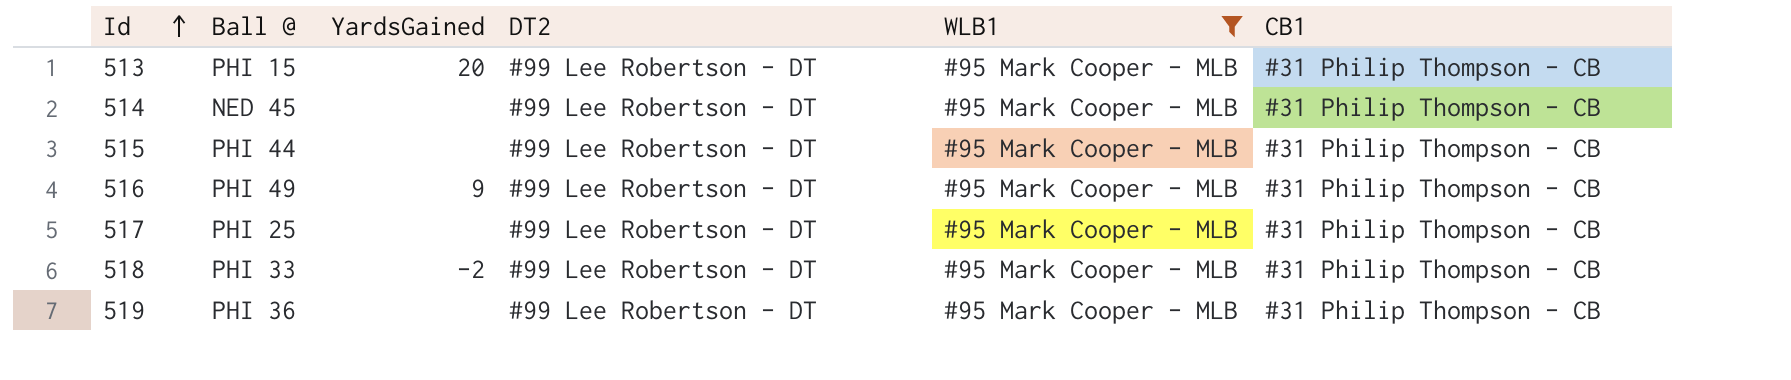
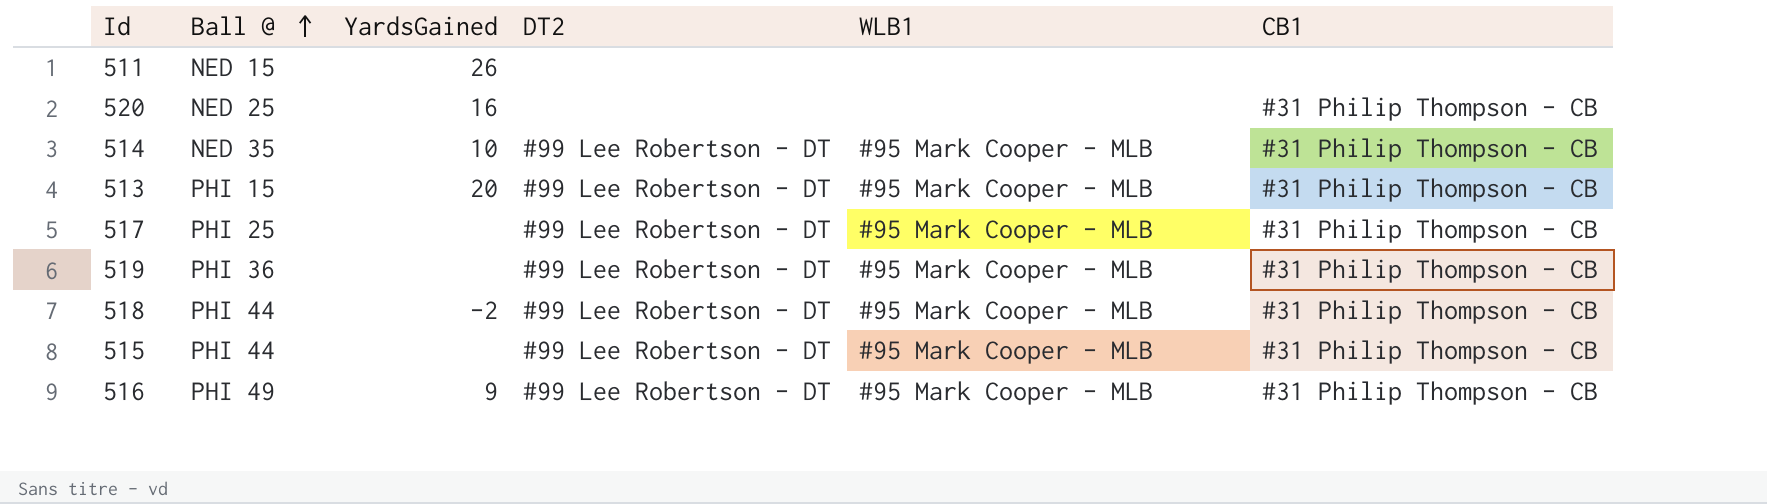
filter: WLB1 = #95 Mark Cooper - MLB -> none
row order: Id ascending -> Ball @ ascending
514 | Ball @: NED 45 -> NED 35
514 | YardsGained: none -> 10
518 | Ball @: PHI 33 -> PHI 44

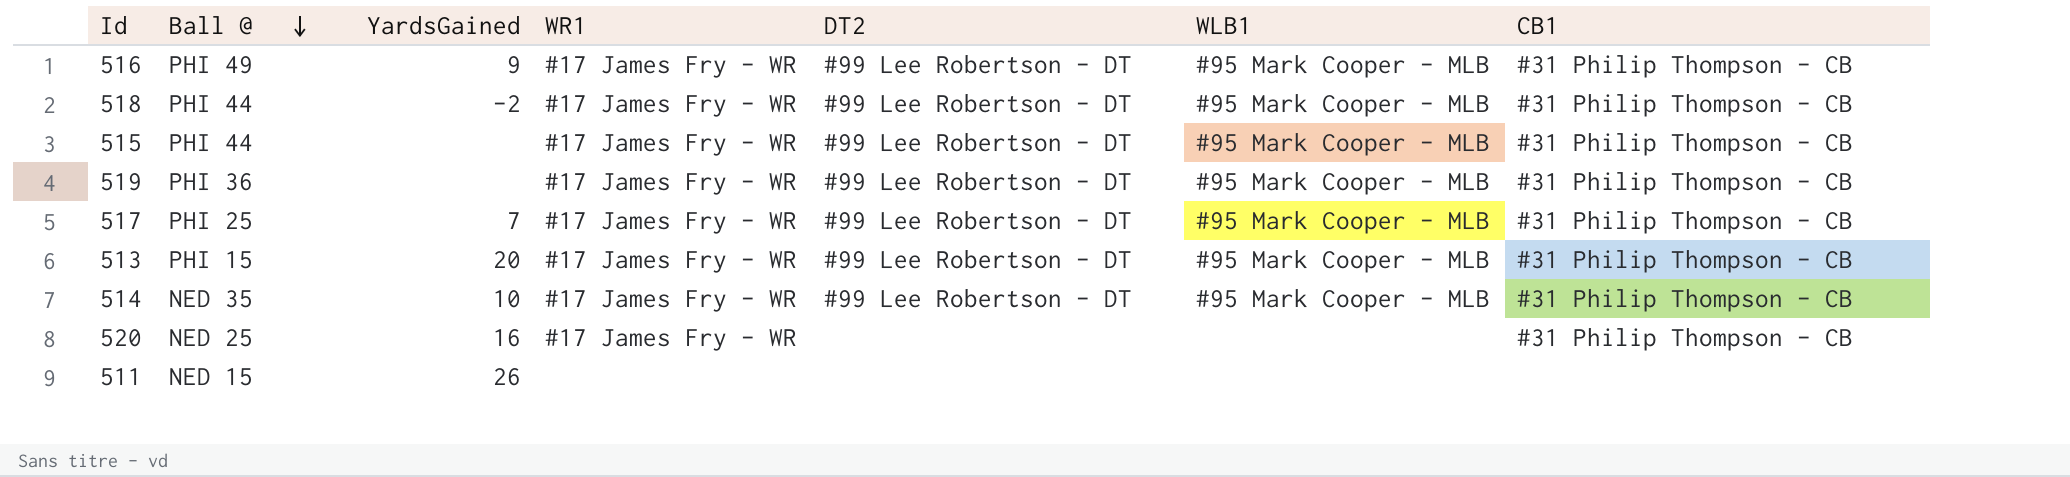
row order: Ball @ ascending -> Ball @ descending
column WR1 | position: none -> 4
517 | YardsGained: none -> 7

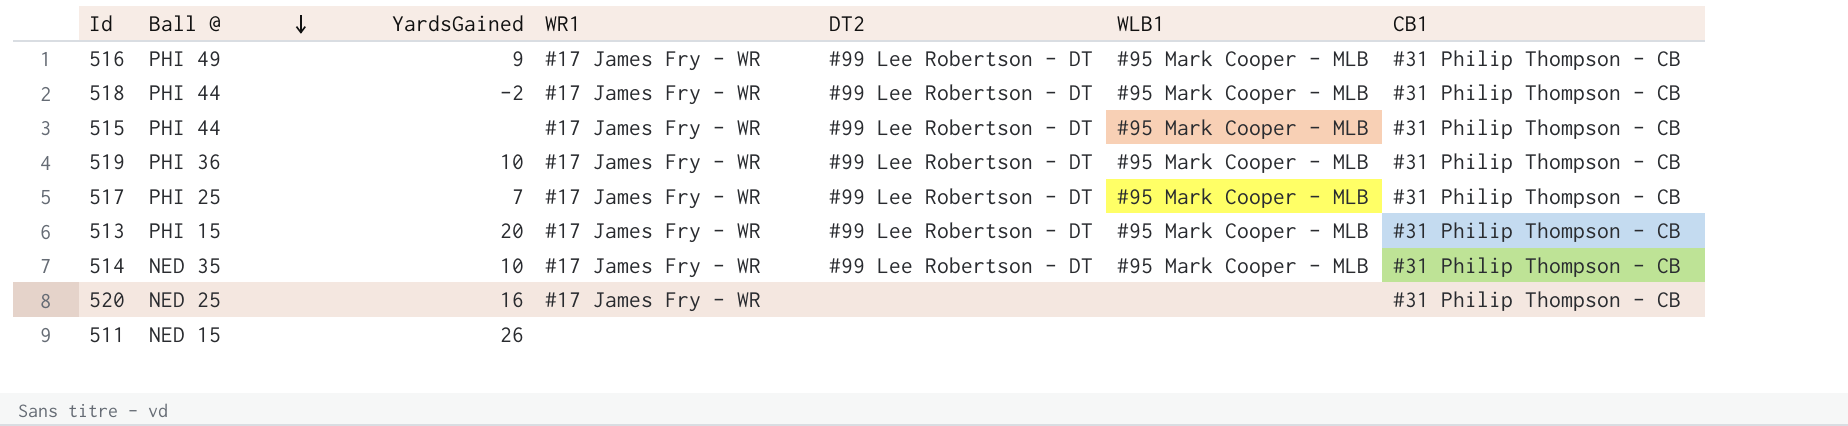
519 | YardsGained: none -> 10

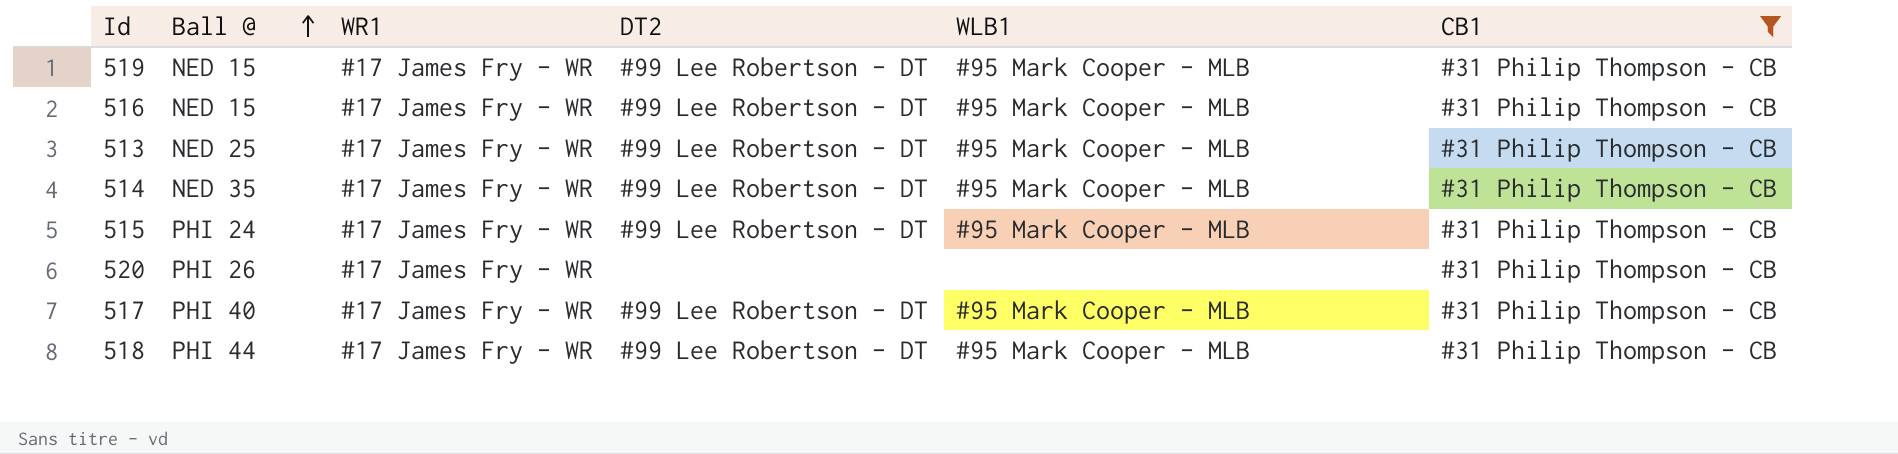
filter: none -> CB1 = #31 Philip Thompson - CB
row order: Ball @ descending -> Ball @ ascending
column YardsGained | position: 3 -> none
519 | Ball @: PHI 36 -> NED 15
516 | Ball @: PHI 49 -> NED 15
513 | Ball @: PHI 15 -> NED 25
515 | Ball @: PHI 44 -> PHI 24
520 | Ball @: NED 25 -> PHI 26
517 | Ball @: PHI 25 -> PHI 40

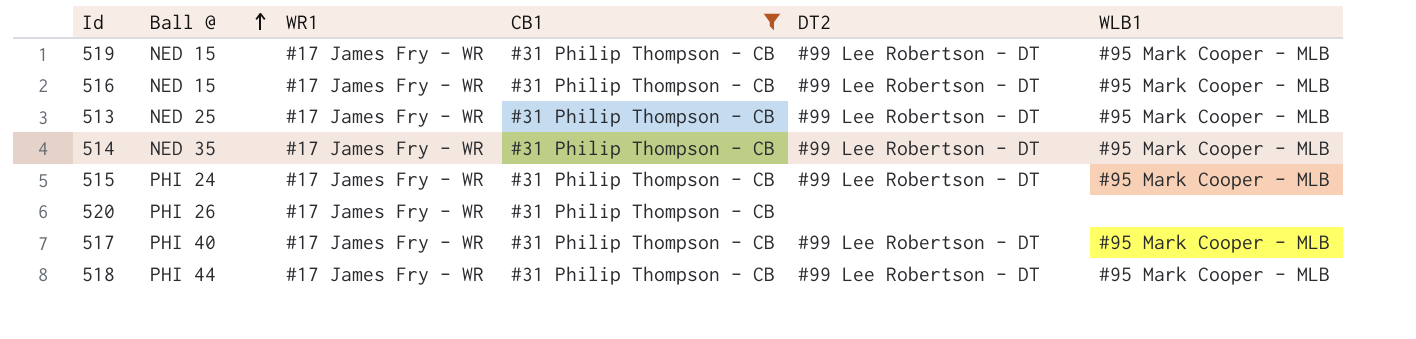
column CB1 | position: 6 -> 4

